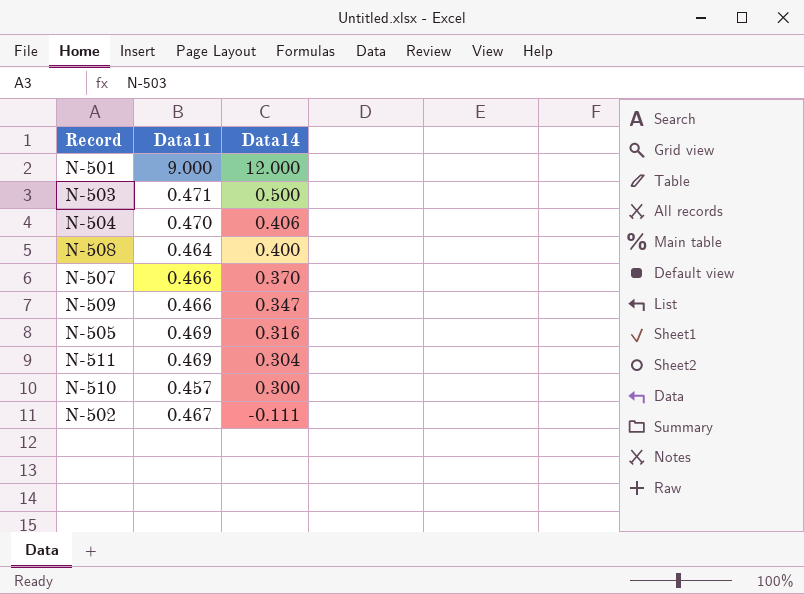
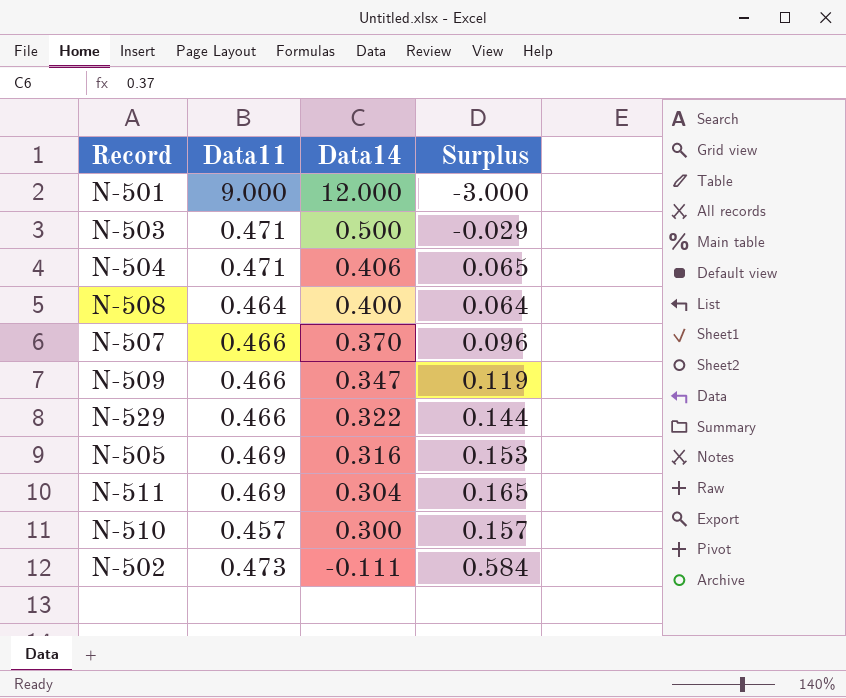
column Surplus | formula: none -> [Data11] - [Data14]
N-504 | Data11: 0.470 -> 0.471
row N-529: none -> 0.466 | 0.322 | 0.144
N-502 | Data11: 0.467 -> 0.473

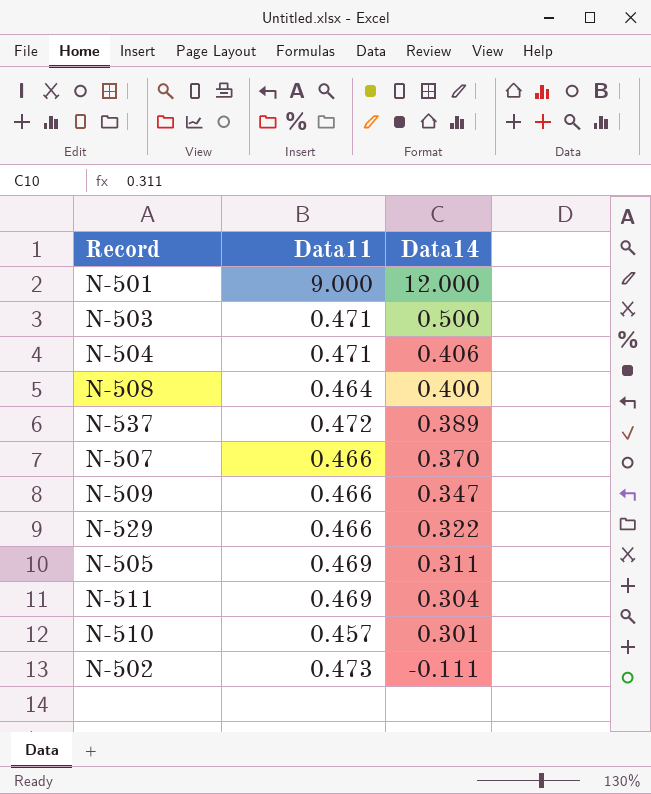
column Surplus | formula: [Data11] - [Data14] -> none
row N-537: none -> 0.472 | 0.389
N-505 | Data14: 0.316 -> 0.311
N-510 | Data14: 0.300 -> 0.301

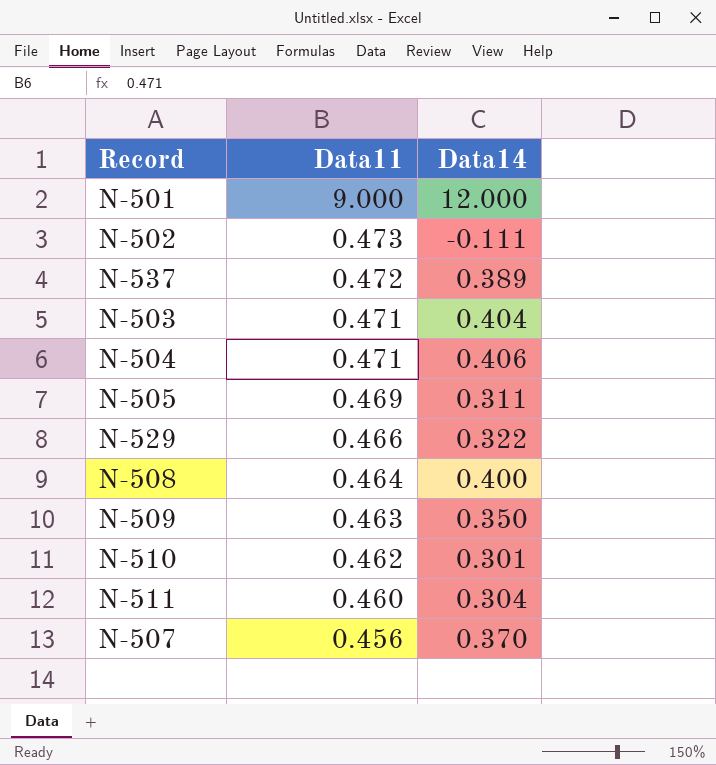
row order: Data14 descending -> Data11 descending
N-503 | Data14: 0.500 -> 0.404
N-509 | Data11: 0.466 -> 0.463
N-509 | Data14: 0.347 -> 0.350
N-510 | Data11: 0.457 -> 0.462
N-511 | Data11: 0.469 -> 0.460
N-507 | Data11: 0.466 -> 0.456

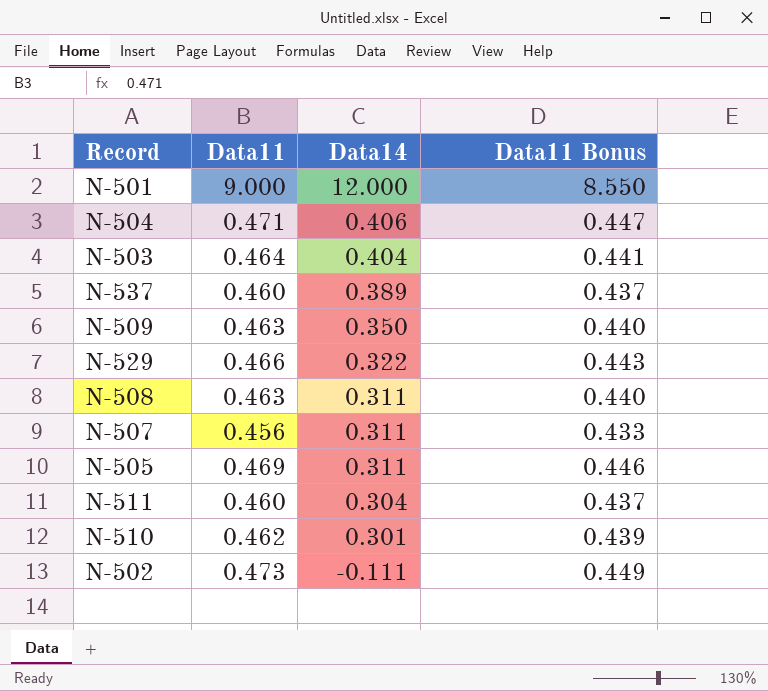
row order: Data11 descending -> Data14 descending
column Data11 Bonus | formula: none -> [Data11] * 0.95
N-503 | Data11: 0.471 -> 0.464
N-537 | Data11: 0.472 -> 0.460
N-508 | Data11: 0.464 -> 0.463
N-508 | Data14: 0.400 -> 0.311
N-507 | Data14: 0.370 -> 0.311

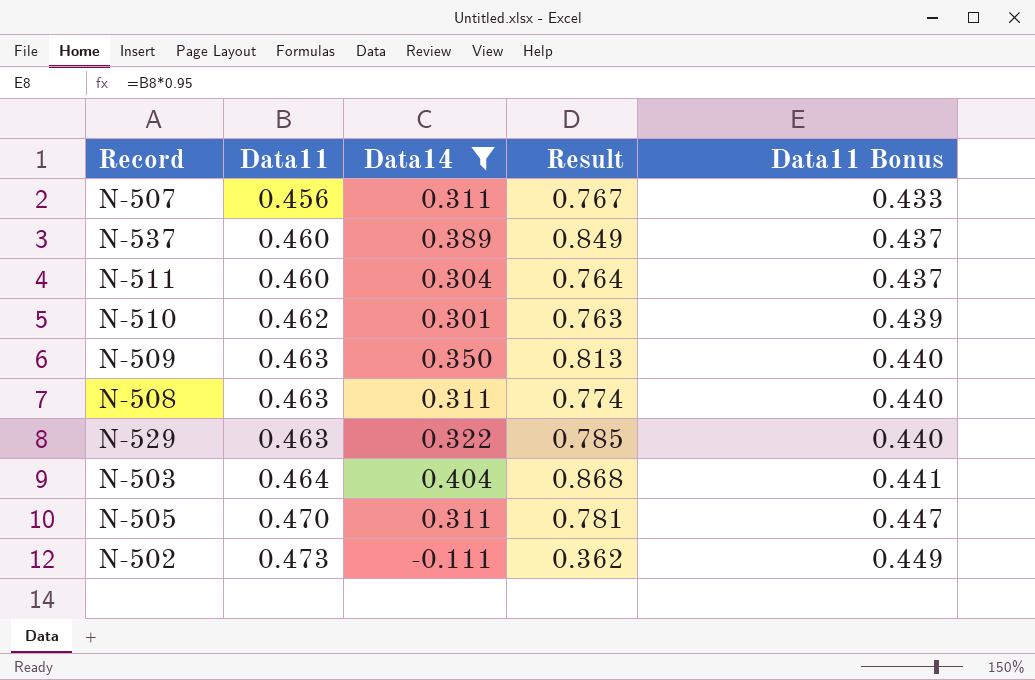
filter: none -> Data14 <= 0.404
row order: Data14 descending -> Data11 ascending
column Result | formula: none -> [Data11] + [Data14]
N-529 | Data11: 0.466 -> 0.463
N-529 | Data11 Bonus: 0.443 -> 0.440
N-505 | Data11: 0.469 -> 0.470
N-505 | Data11 Bonus: 0.446 -> 0.447

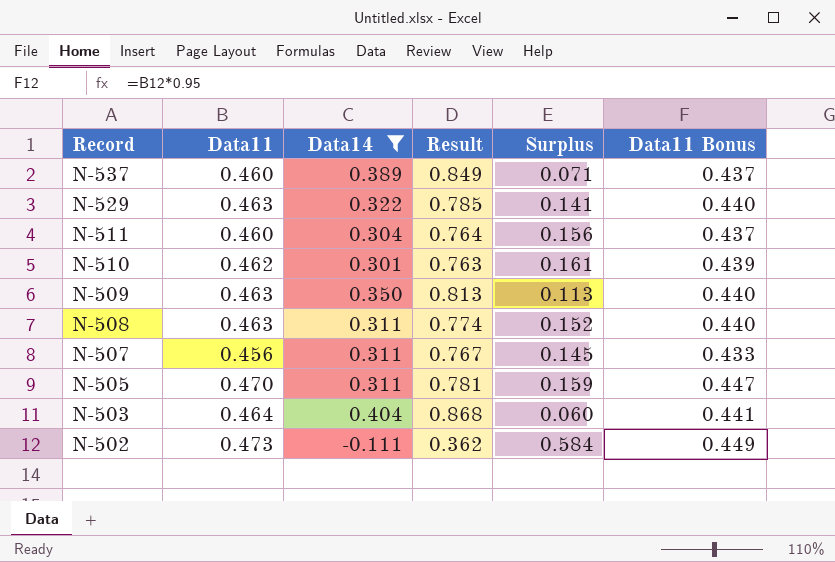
row order: Data11 ascending -> Record descending
column Surplus | formula: none -> [Data11] - [Data14]

